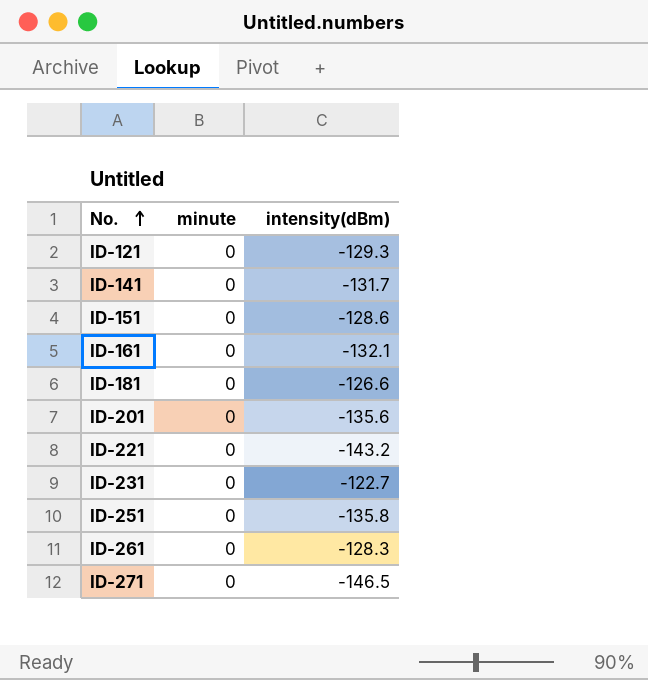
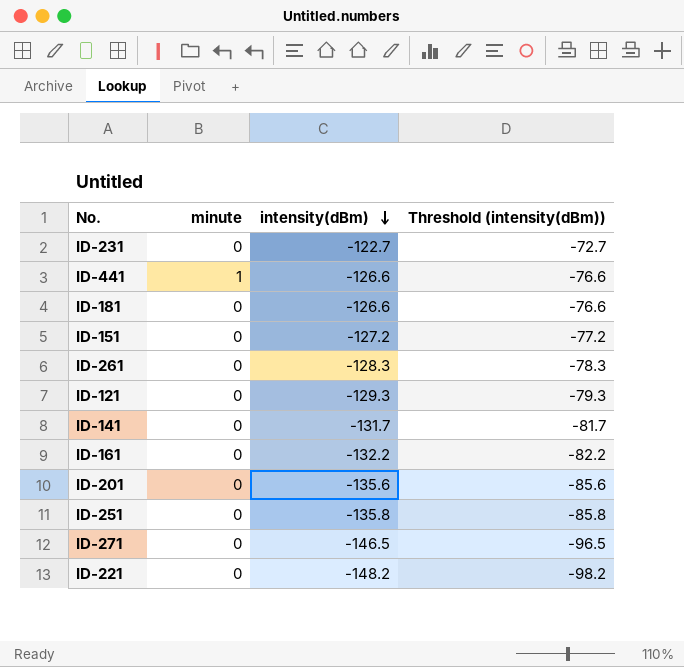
row order: No. ascending -> intensity(dBm) descending
column Threshold (intensity(dBm)) | formula: none -> [intensity(dBm)] + 50
row ID-441: none -> 1 | -126.6 | -76.6
ID-151 | intensity(dBm): -128.6 -> -127.2
ID-161 | intensity(dBm): -132.1 -> -132.2
ID-221 | intensity(dBm): -143.2 -> -148.2

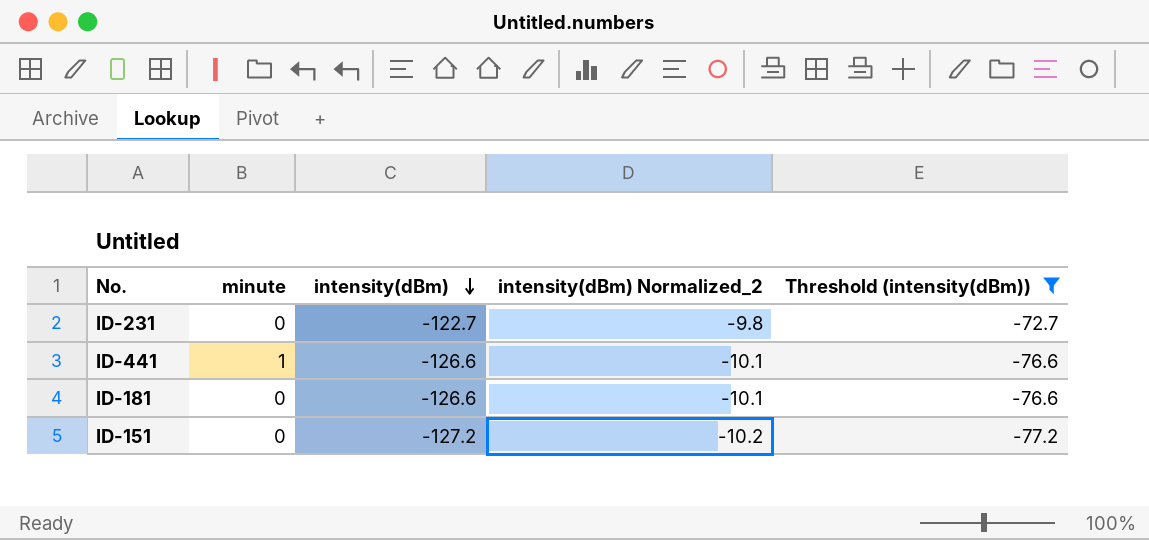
filter: none -> Threshold (intensity(dBm)) >= -77.2
column intensity(dBm) Normalized_2 | formula: none -> [intensity(dBm)] * 0.08

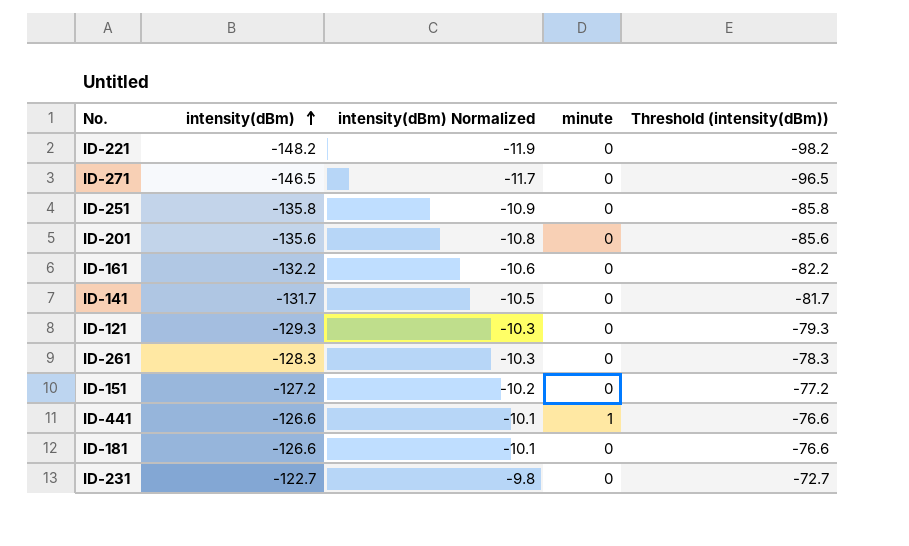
filter: Threshold (intensity(dBm)) >= -77.2 -> none
row order: intensity(dBm) descending -> intensity(dBm) ascending
column name: intensity(dBm) Normalized_2 -> intensity(dBm) Normalized
column minute | position: 2 -> 4

